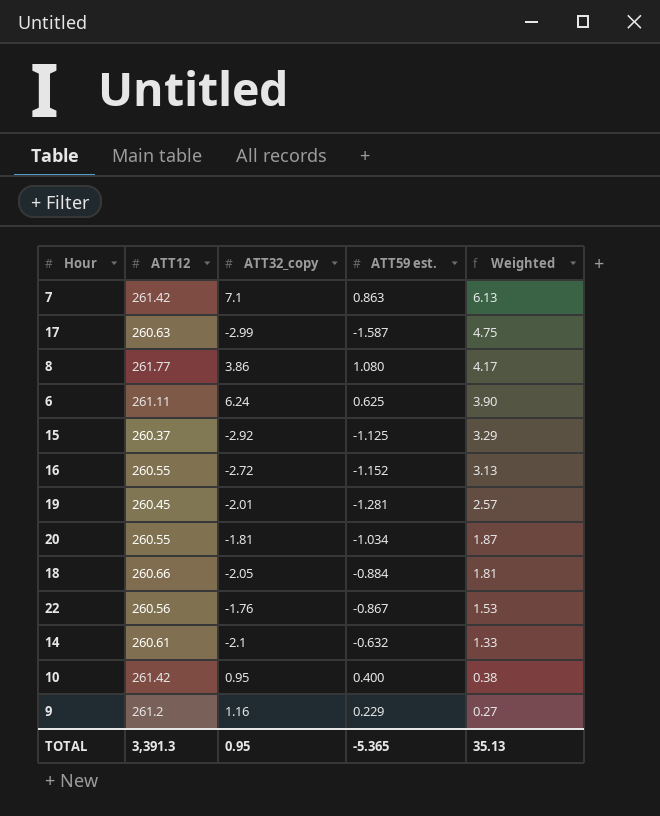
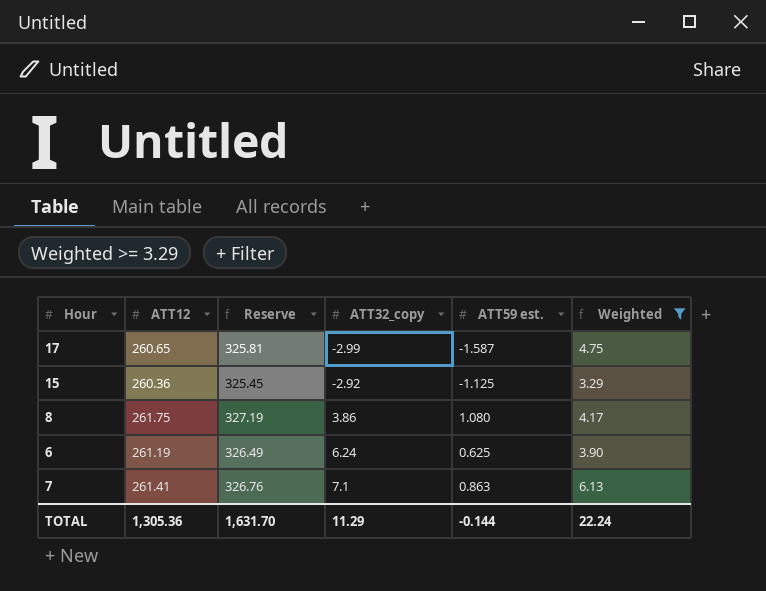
filter: none -> Weighted >= 3.29
row order: Weighted descending -> ATT32_copy ascending
column Reserve | formula: none -> [ATT12] * 1.25
17 | ATT12: 260.63 -> 260.65
15 | ATT12: 260.37 -> 260.36
8 | ATT12: 261.77 -> 261.75
6 | ATT12: 261.11 -> 261.19
7 | ATT12: 261.42 -> 261.41
TOTAL | ATT12: 3,391.3 -> 1,305.36
TOTAL | ATT32_copy: 0.95 -> 11.29
TOTAL | ATT59 est.: -5.365 -> -0.144
TOTAL | Weighted: 35.13 -> 22.24

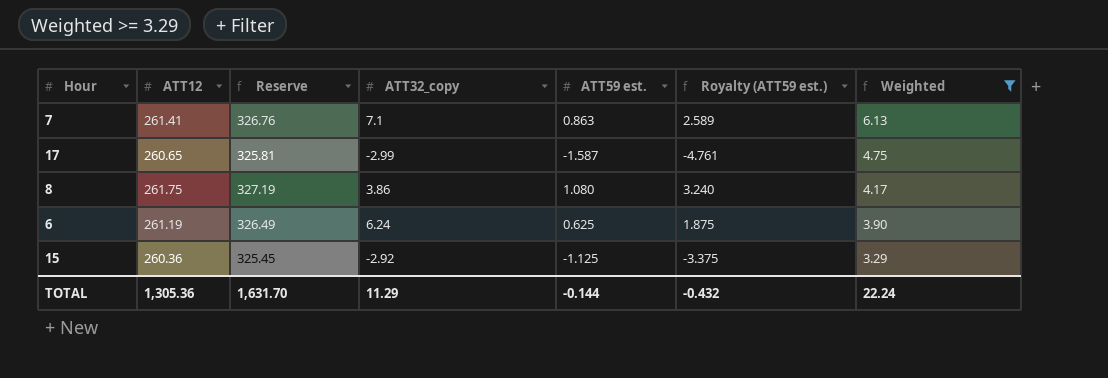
row order: ATT32_copy ascending -> Weighted descending
column Royalty (ATT59 est.) | formula: none -> [ATT59 est.] * 3

